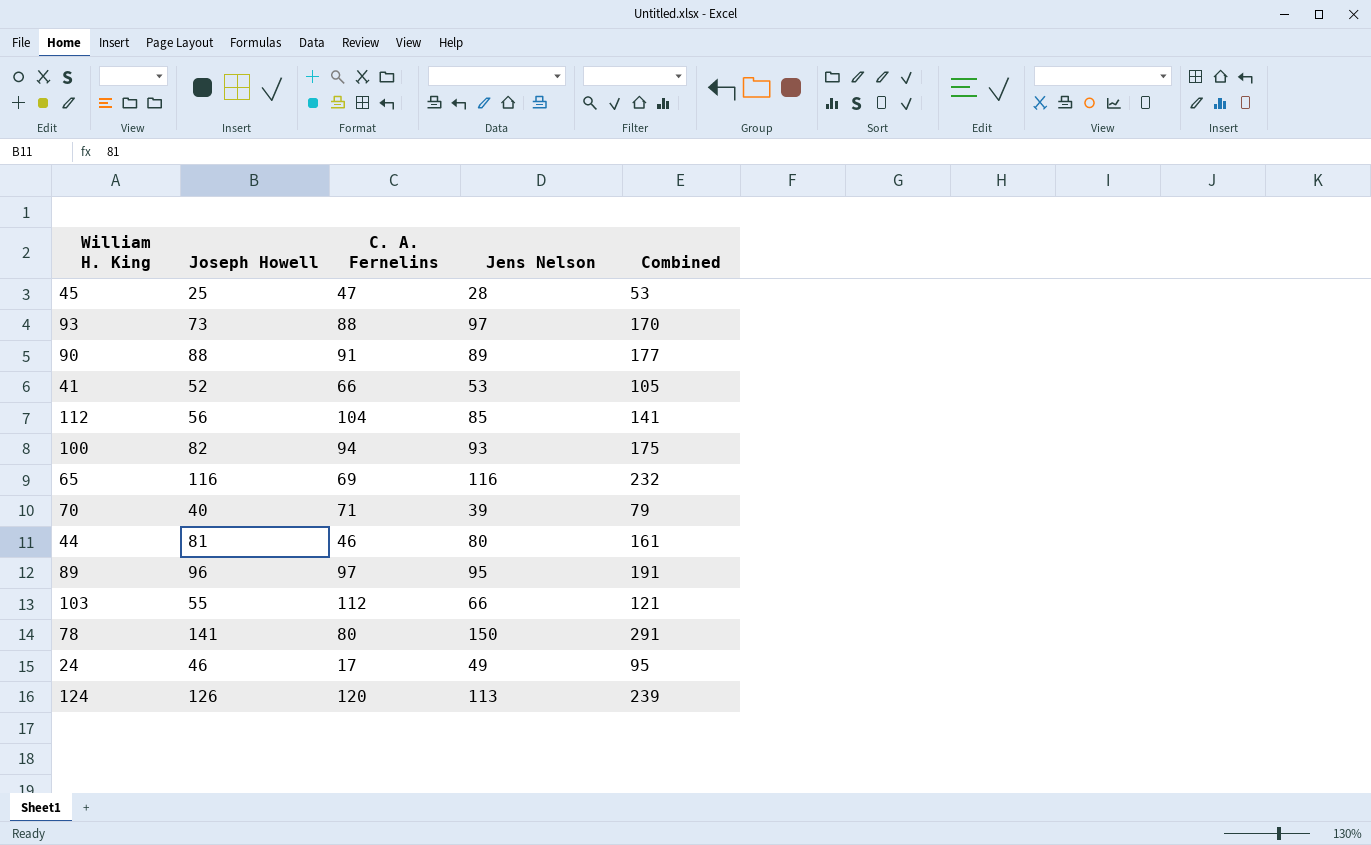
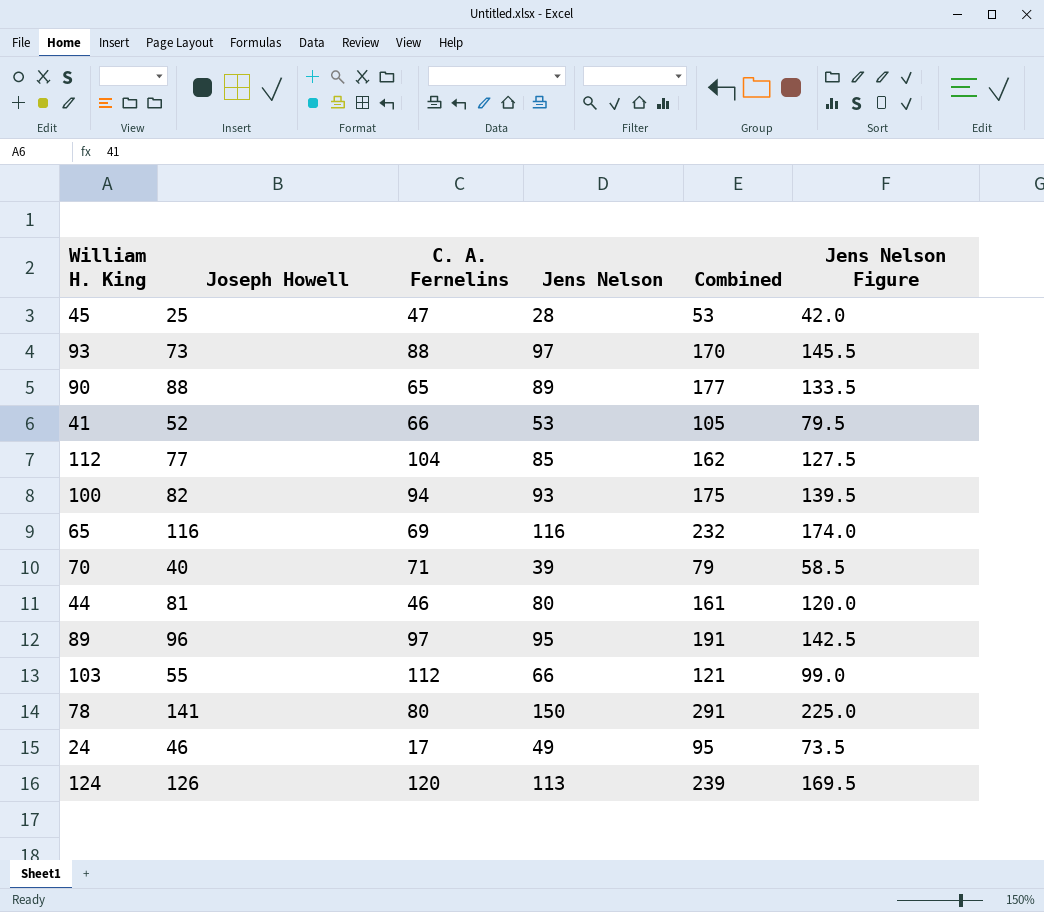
column Jens Nelson Figure | formula: none -> [Jens Nelson] * 1.5
90 | C. A. Fernelins: 91 -> 65
112 | Joseph Howell: 56 -> 77
112 | Combined: 141 -> 162

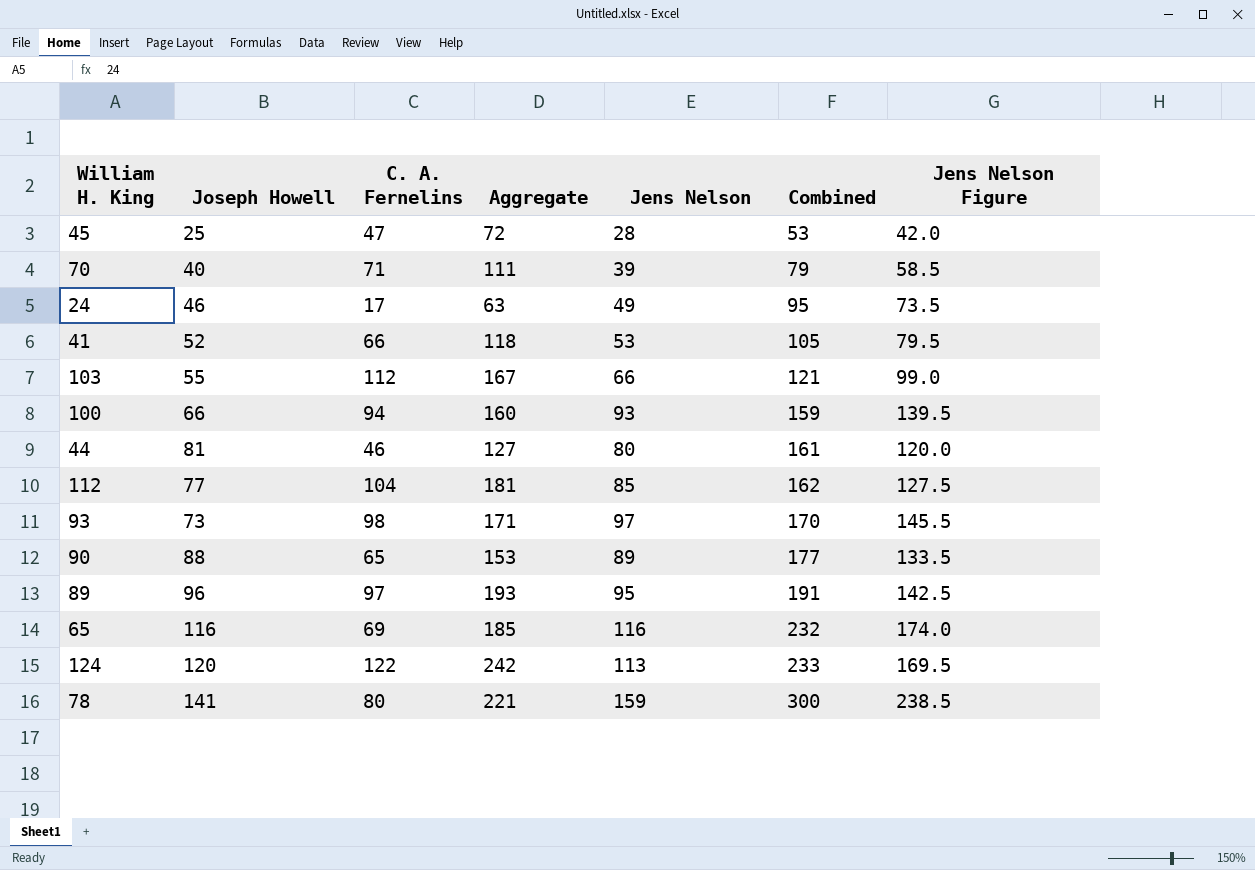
row order: none -> Combined ascending
column Aggregate | formula: none -> [Joseph Howell] + [C. A. Fernelins]
100 | Joseph Howell: 82 -> 66
100 | Combined: 175 -> 159
93 | C. A. Fernelins: 88 -> 98
124 | Joseph Howell: 126 -> 120
124 | C. A. Fernelins: 120 -> 122
124 | Combined: 239 -> 233
78 | Jens Nelson: 150 -> 159
78 | Combined: 291 -> 300
78 | Jens Nelson Figure: 225.0 -> 238.5

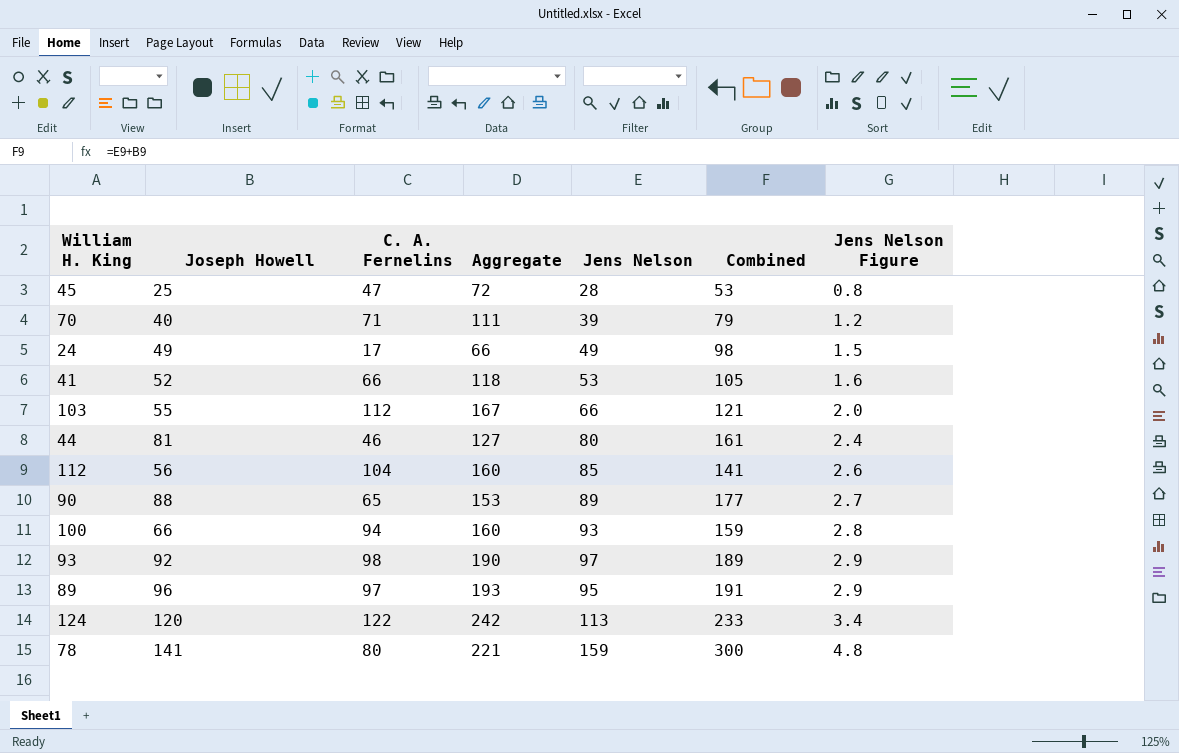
row order: Combined ascending -> Jens Nelson Figure ascending
column Jens Nelson Figure | formula: [Jens Nelson] * 1.5 -> [Jens Nelson] * 0.03
row 65: 116 | 69 | 185 | 116 | 232 | 174.0 -> none
24 | Joseph Howell: 46 -> 49
24 | Aggregate: 63 -> 66
24 | Combined: 95 -> 98
112 | Joseph Howell: 77 -> 56
112 | Aggregate: 181 -> 160
112 | Combined: 162 -> 141
93 | Joseph Howell: 73 -> 92
93 | Aggregate: 171 -> 190
93 | Combined: 170 -> 189

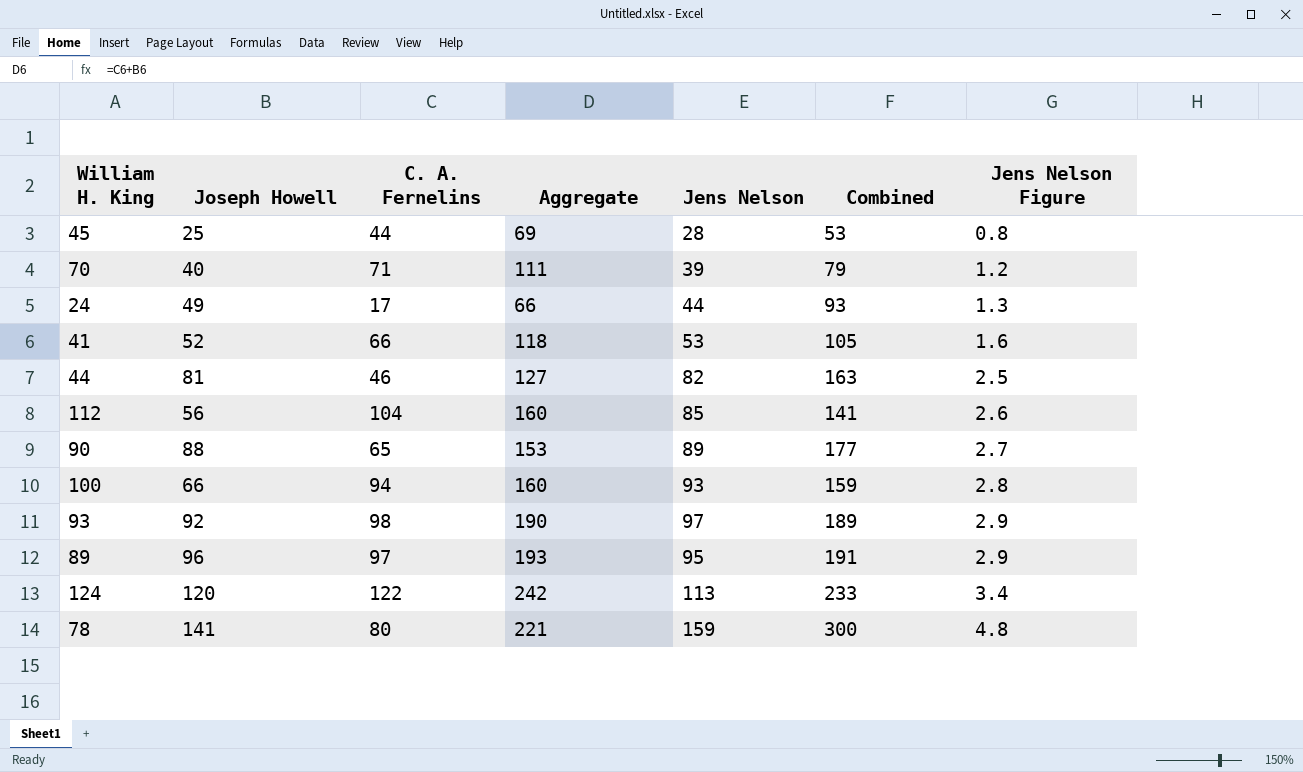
row 103: 55 | 112 | 167 | 66 | 121 | 2.0 -> none
45 | C. A. Fernelins: 47 -> 44
45 | Aggregate: 72 -> 69
24 | Jens Nelson: 49 -> 44
24 | Combined: 98 -> 93
24 | Jens Nelson Figure: 1.5 -> 1.3
44 | Jens Nelson: 80 -> 82
44 | Combined: 161 -> 163
44 | Jens Nelson Figure: 2.4 -> 2.5

